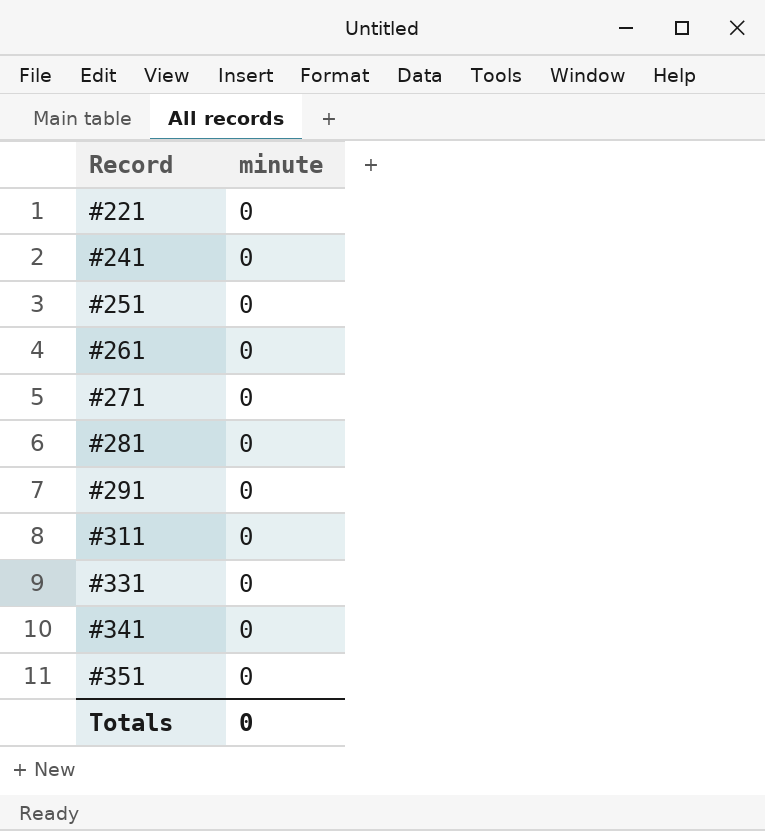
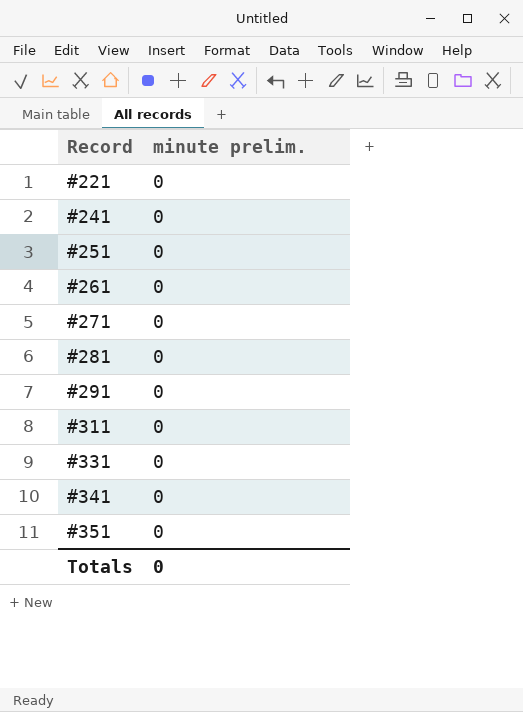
column name: minute -> minute prelim.

